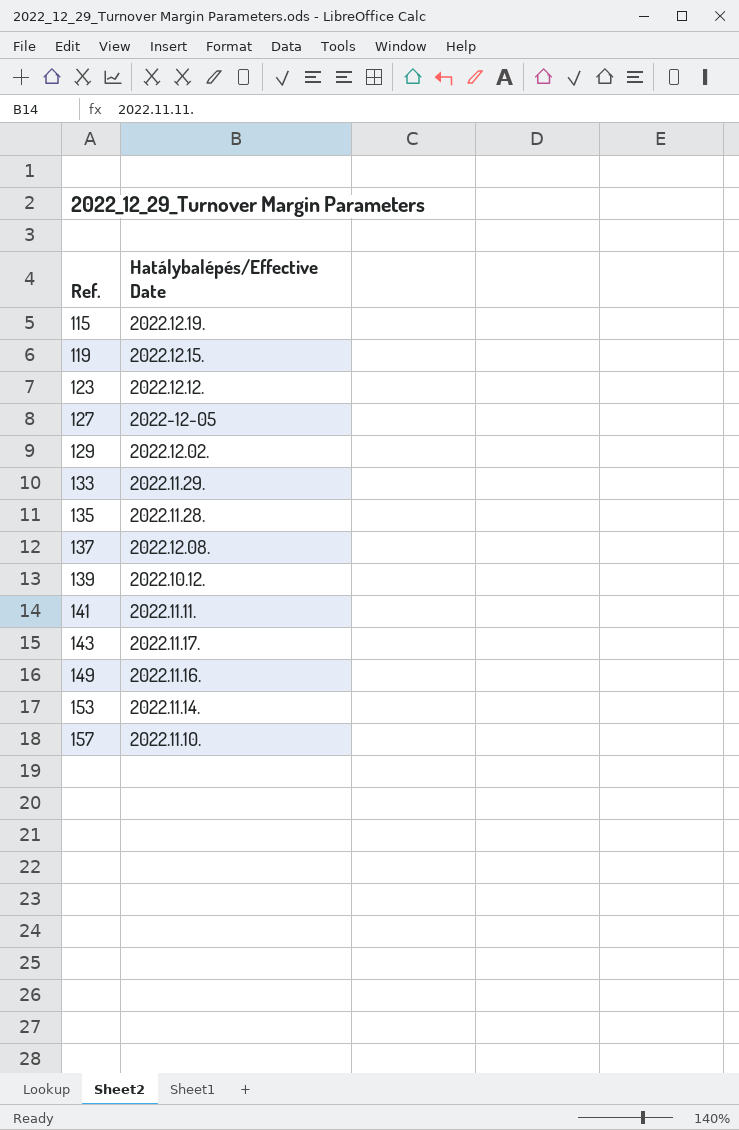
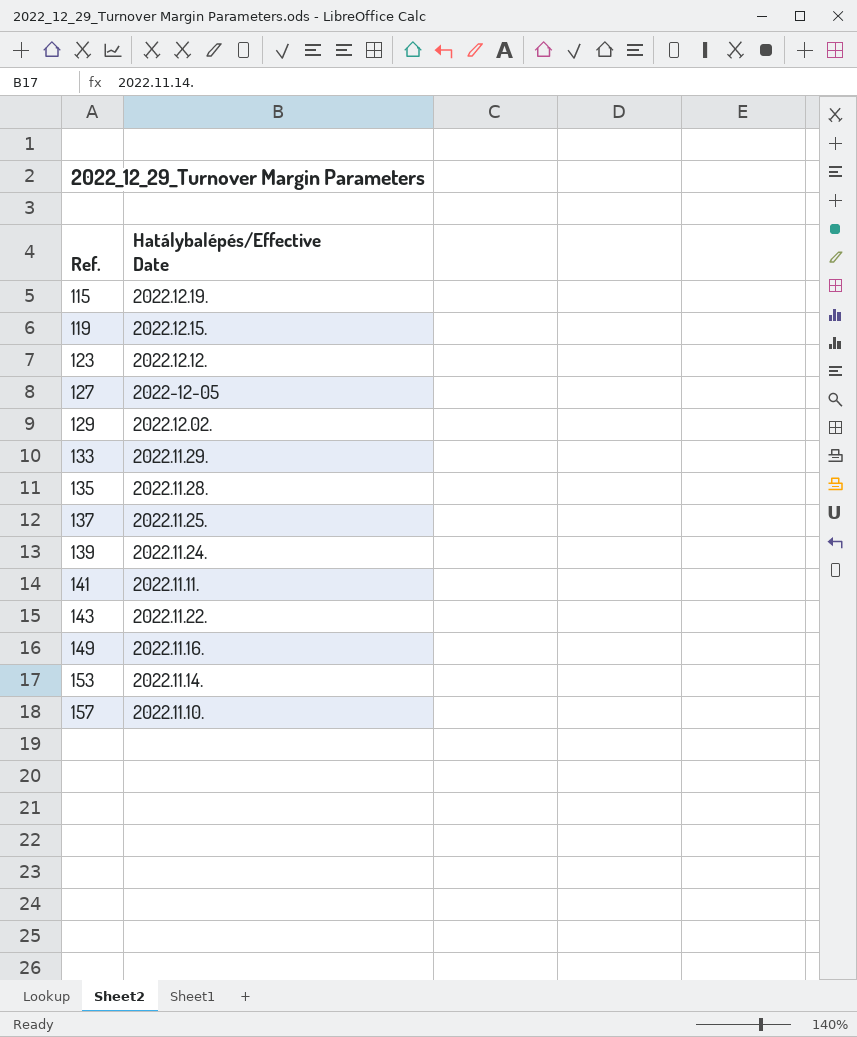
137 | Hatálybalépés/Effective Date: 2022.12.08. -> 2022.11.25.
139 | Hatálybalépés/Effective Date: 2022.10.12. -> 2022.11.24.
143 | Hatálybalépés/Effective Date: 2022.11.17. -> 2022.11.22.

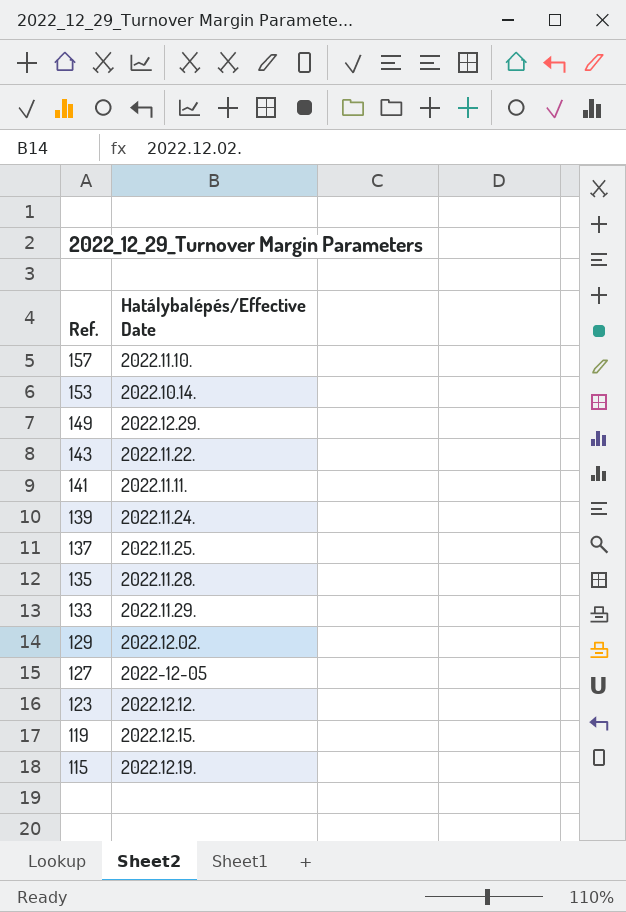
row order: Ref. ascending -> Ref. descending
153 | Hatálybalépés/Effective Date: 2022.11.14. -> 2022.10.14.
149 | Hatálybalépés/Effective Date: 2022.11.16. -> 2022.12.29.

